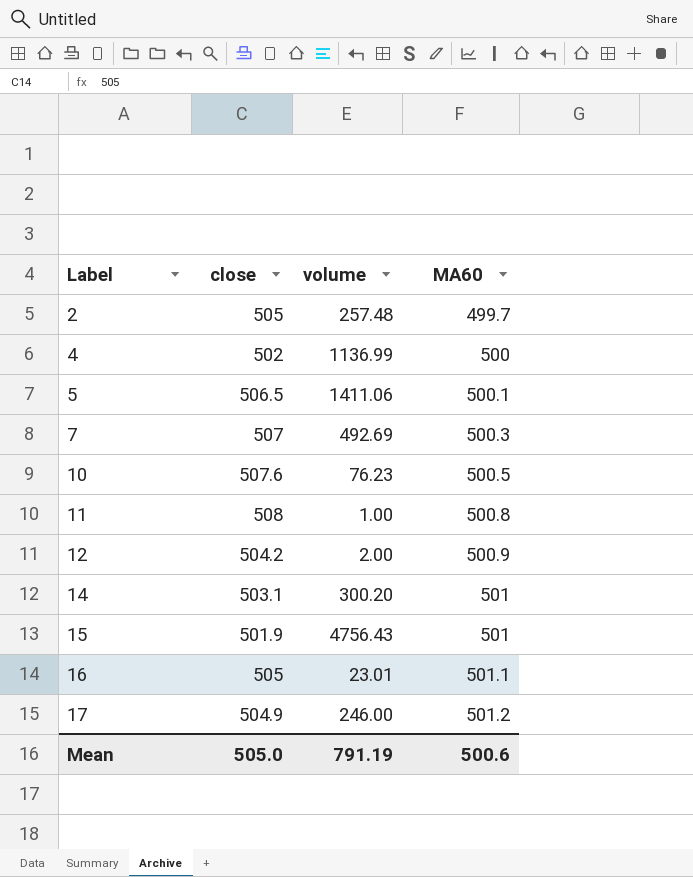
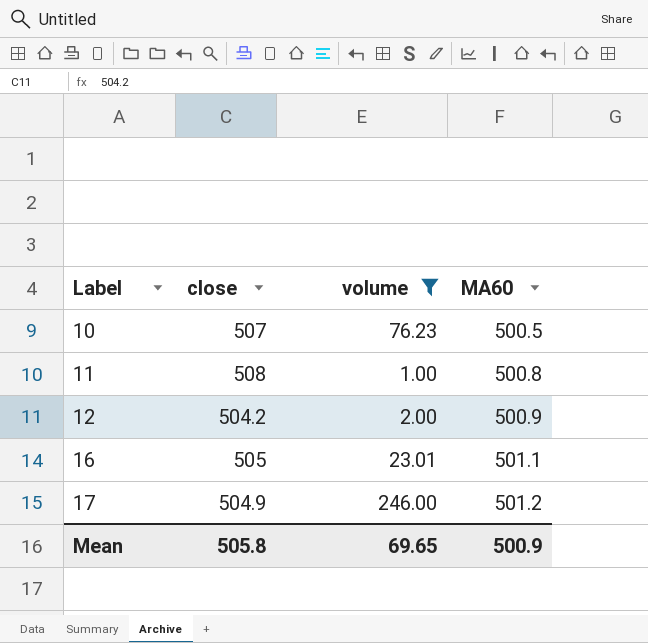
filter: none -> volume <= 246.00
10 | close: 507.6 -> 507
Mean | close: 505.0 -> 505.8
Mean | volume: 791.19 -> 69.65
Mean | MA60: 500.6 -> 500.9

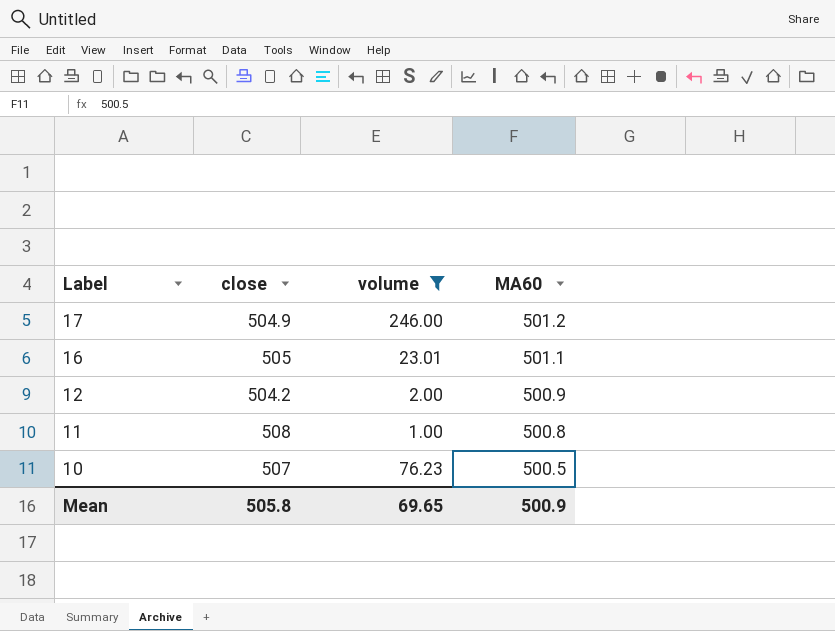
row order: Label ascending -> Label descending

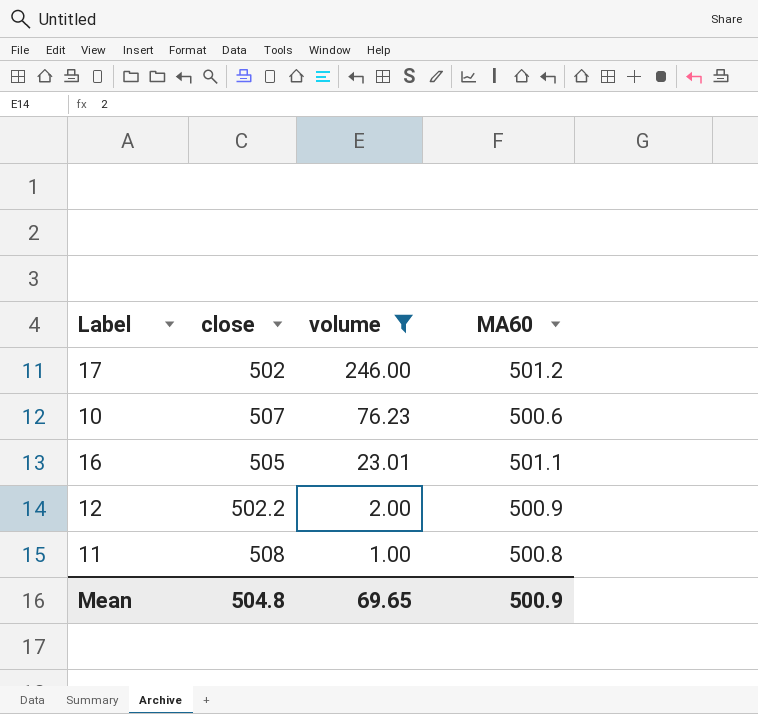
row order: Label descending -> volume descending
17 | close: 504.9 -> 502
10 | MA60: 500.5 -> 500.6
12 | close: 504.2 -> 502.2
Mean | close: 505.8 -> 504.8

